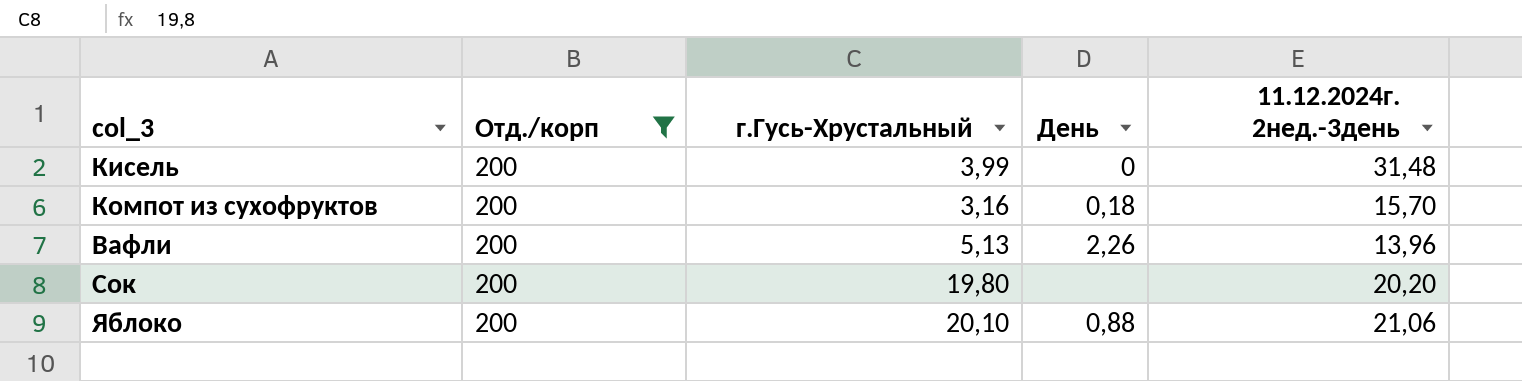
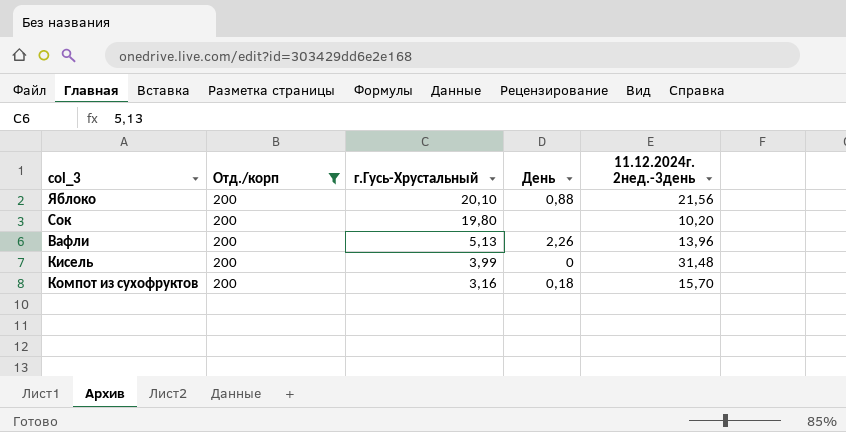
row order: none -> г.Гусь-Хрустальный descending
Яблоко | 11.12.2024г. 2нед.-3день: 21,06 -> 21,56
Сок | 11.12.2024г. 2нед.-3день: 20,20 -> 10,20

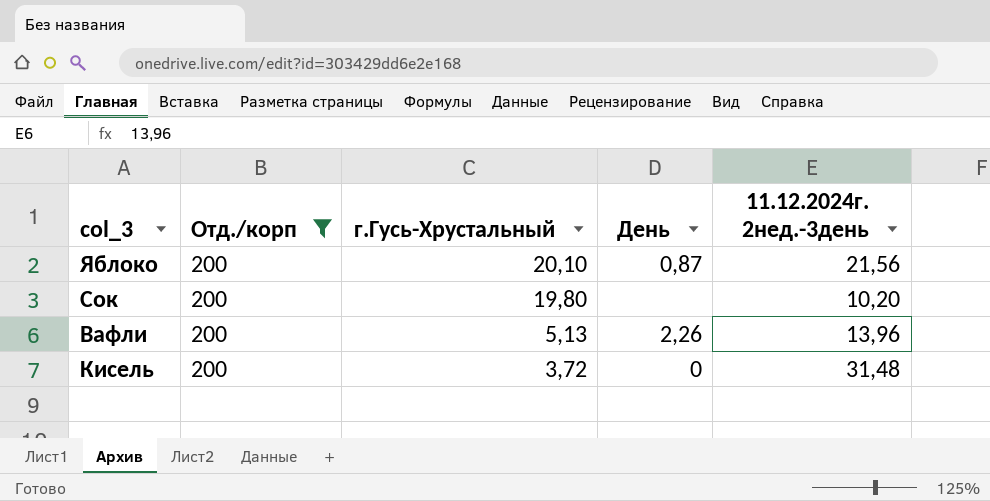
row Компот из сухофруктов: 200 | 3,16 | 0,18 | 15,70 -> none
Яблоко | День: 0,88 -> 0,87
Кисель | г.Гусь-Хрустальный: 3,99 -> 3,72

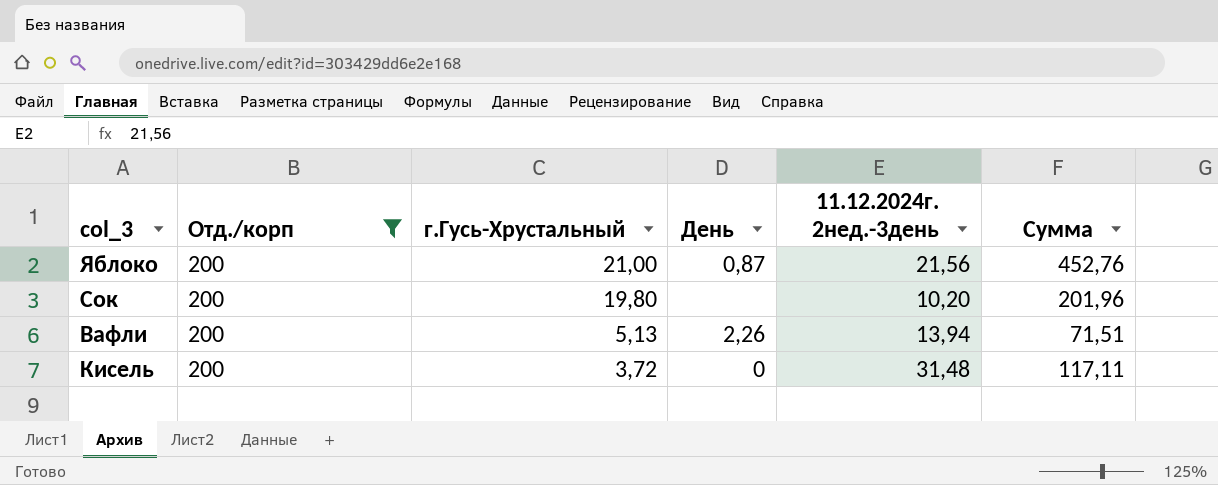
column Сумма | formula: none -> [г.Гусь-Хрустальный] * [11.12.2024г. 2нед.-3день]
Яблоко | г.Гусь-Хрустальный: 20,10 -> 21,00
Вафли | 11.12.2024г. 2нед.-3день: 13,96 -> 13,94

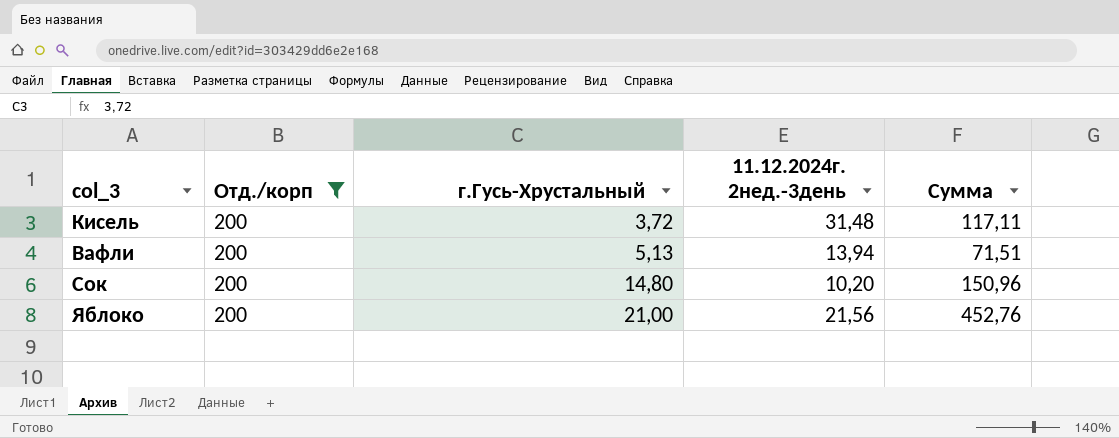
row order: г.Гусь-Хрустальный descending -> г.Гусь-Хрустальный ascending
column День | position: 4 -> none
Сок | г.Гусь-Хрустальный: 19,80 -> 14,80
Сок | Сумма: 201,96 -> 150,96

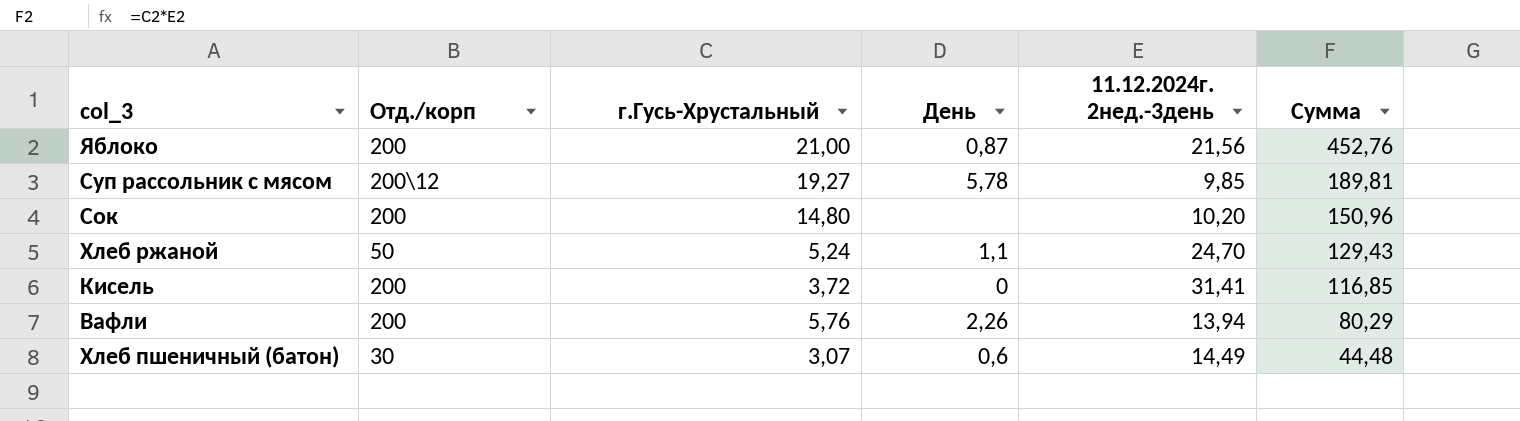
filter: Отд./корп = 200 -> none
row order: г.Гусь-Хрустальный ascending -> Сумма descending
column День | position: none -> 4
Кисель | 11.12.2024г. 2нед.-3день: 31,48 -> 31,41
Кисель | Сумма: 117,11 -> 116,85
Вафли | г.Гусь-Хрустальный: 5,13 -> 5,76
Вафли | Сумма: 71,51 -> 80,29

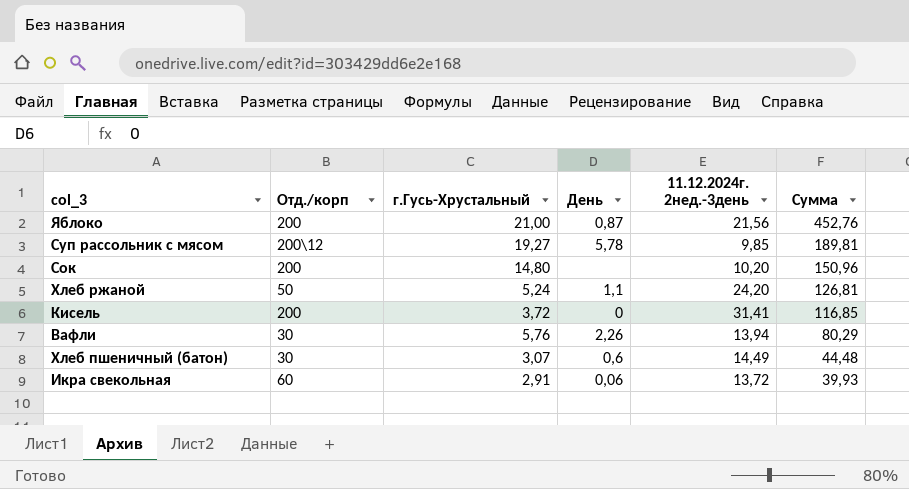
Хлеб ржаной | 11.12.2024г. 2нед.-3день: 24,70 -> 24,20
Хлеб ржаной | Сумма: 129,43 -> 126,81
Вафли | Отд./корп: 200 -> 30
row Икра свекольная: none -> 60 | 2,91 | 0,06 | 13,72 | 39,93

